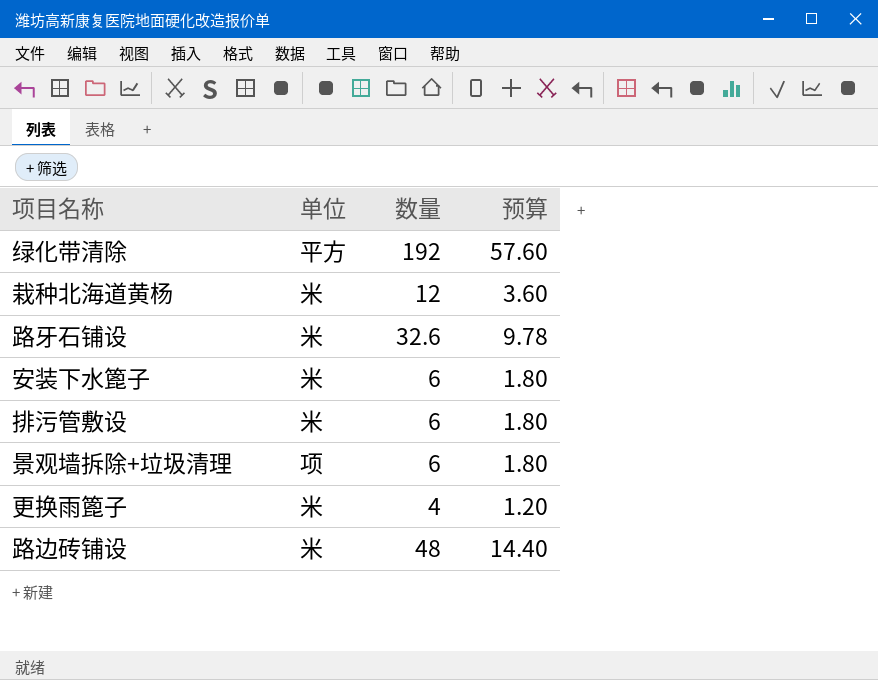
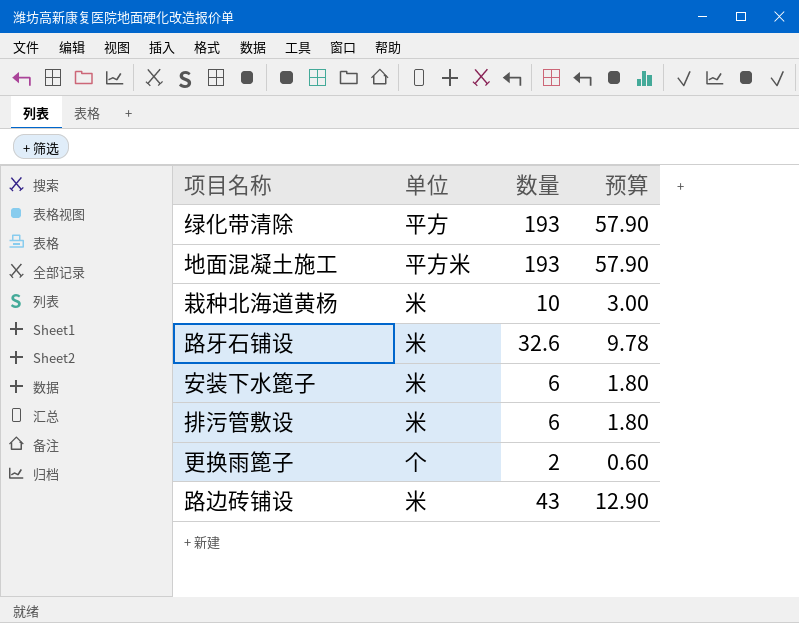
row 景观墙拆除+垃圾清理: 项 | 6 | 1.80 -> none
绿化带清除 | 数量: 192 -> 193
绿化带清除 | 预算: 57.60 -> 57.90
row 地面混凝土施工: none -> 平方米 | 193 | 57.90
栽种北海道黄杨 | 数量: 12 -> 10
栽种北海道黄杨 | 预算: 3.60 -> 3.00
更换雨篦子 | 单位: 米 -> 个
更换雨篦子 | 数量: 4 -> 2
更换雨篦子 | 预算: 1.20 -> 0.60
路边砖铺设 | 数量: 48 -> 43
路边砖铺设 | 预算: 14.40 -> 12.90

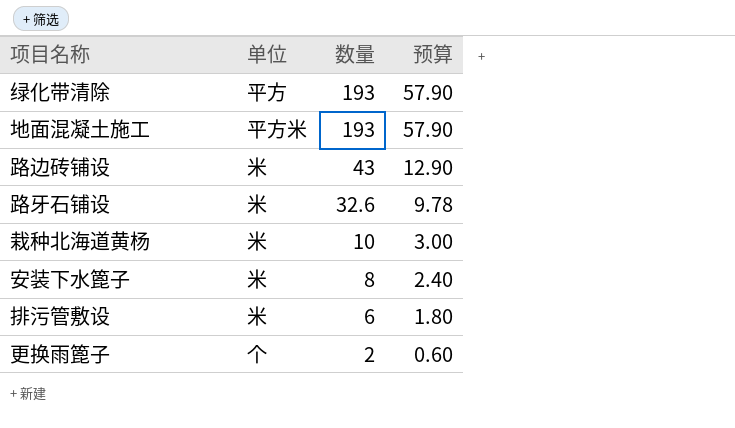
row order: none -> 数量 descending
安装下水篦子 | 数量: 6 -> 8
安装下水篦子 | 预算: 1.80 -> 2.40

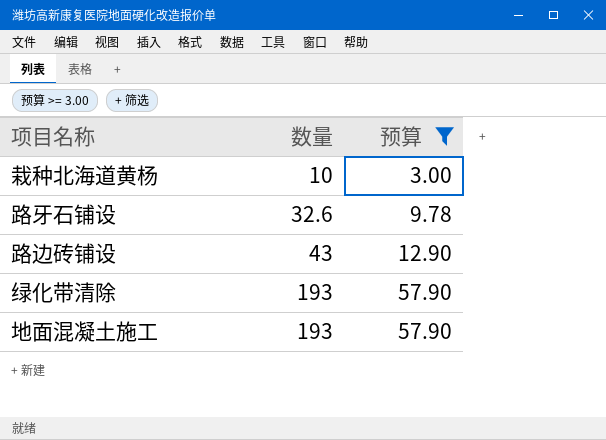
filter: none -> 预算 >= 3.00
row order: 数量 descending -> 数量 ascending
column 单位 | position: 2 -> none

